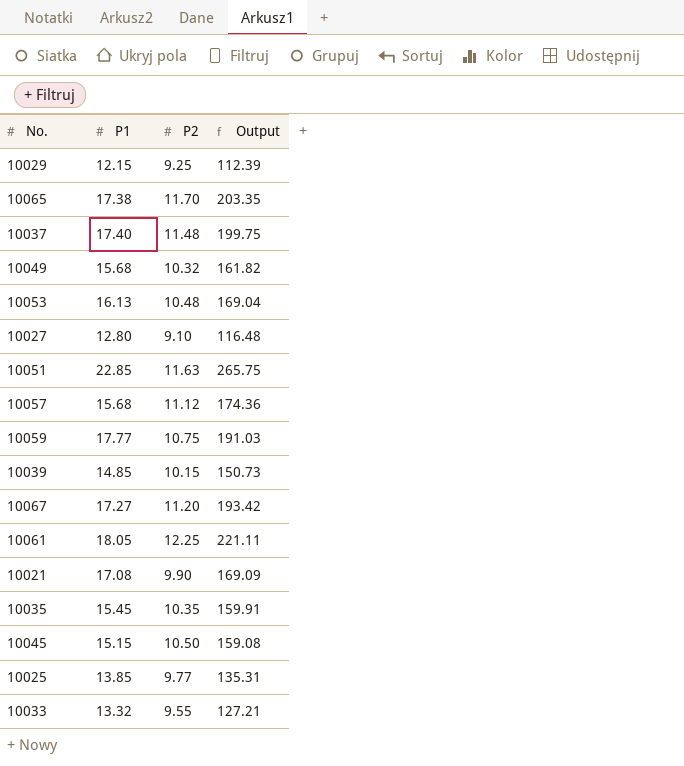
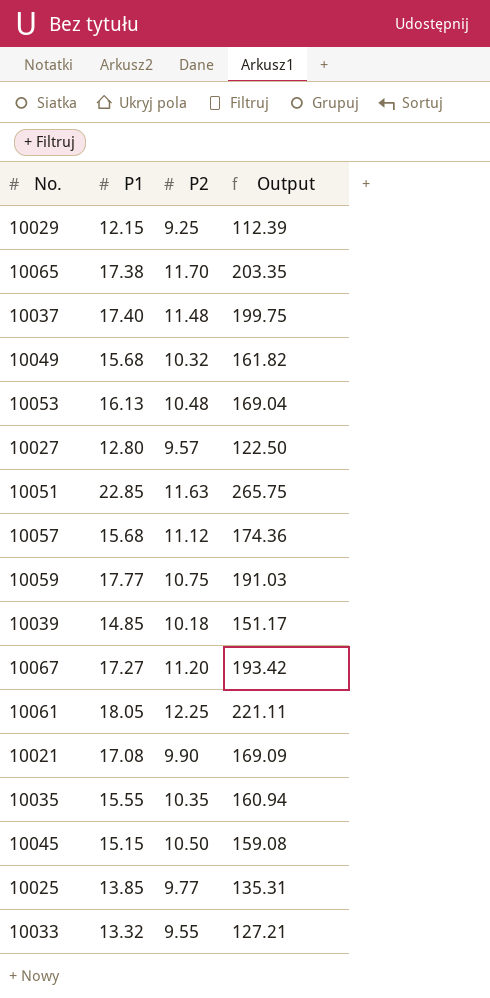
10027 | P2: 9.10 -> 9.57
10027 | Output: 116.48 -> 122.50
10039 | P2: 10.15 -> 10.18
10039 | Output: 150.73 -> 151.17
10035 | P1: 15.45 -> 15.55
10035 | Output: 159.91 -> 160.94

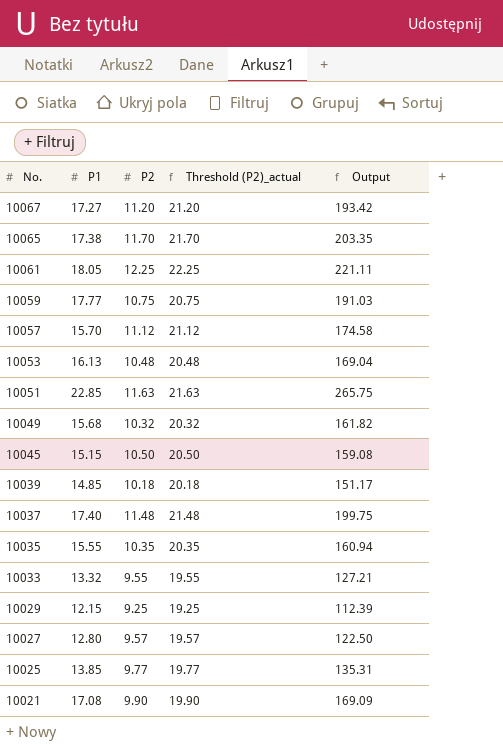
row order: none -> No. descending
column Threshold (P2)_actual | formula: none -> [P2] + 10
10057 | P1: 15.68 -> 15.70
10057 | Output: 174.36 -> 174.58

